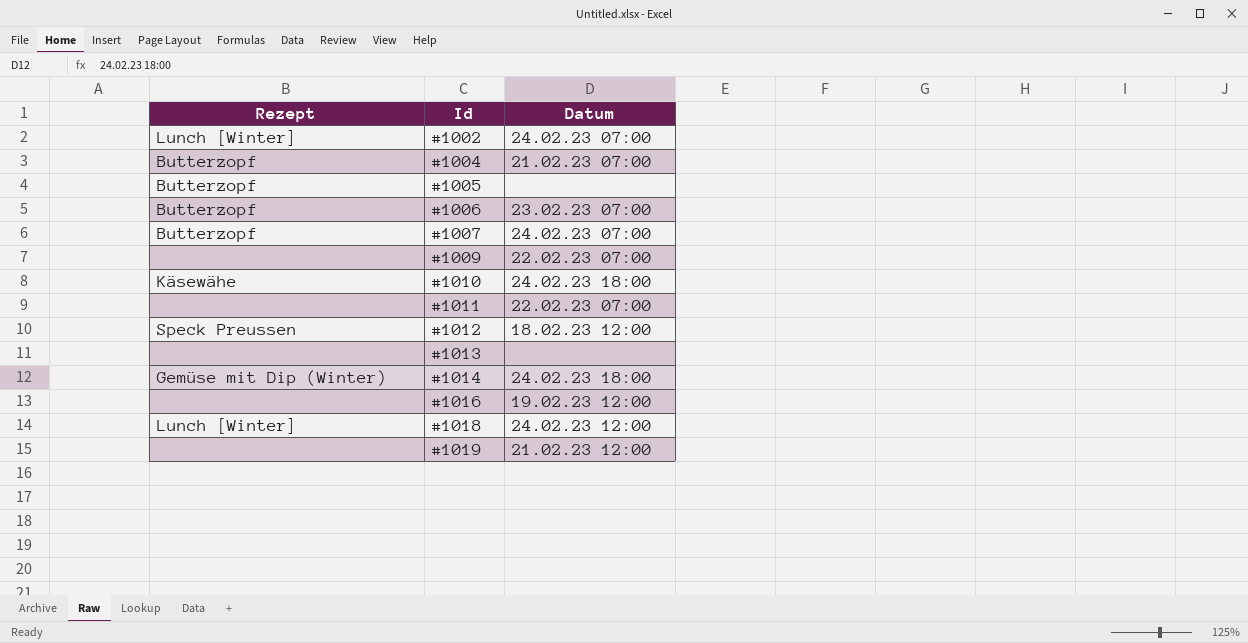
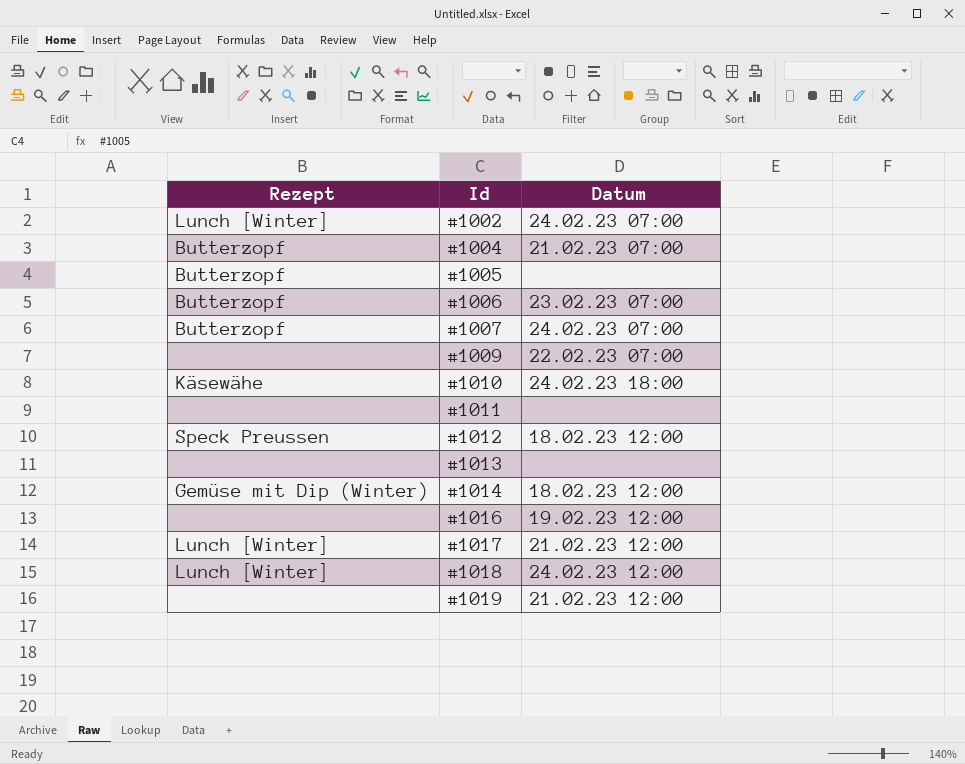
#1011 | Datum: 22.02.23 07:00 -> none
#1014 | Datum: 24.02.23 18:00 -> 18.02.23 12:00
row #1017: none -> Lunch [Winter] | 21.02.23 12:00

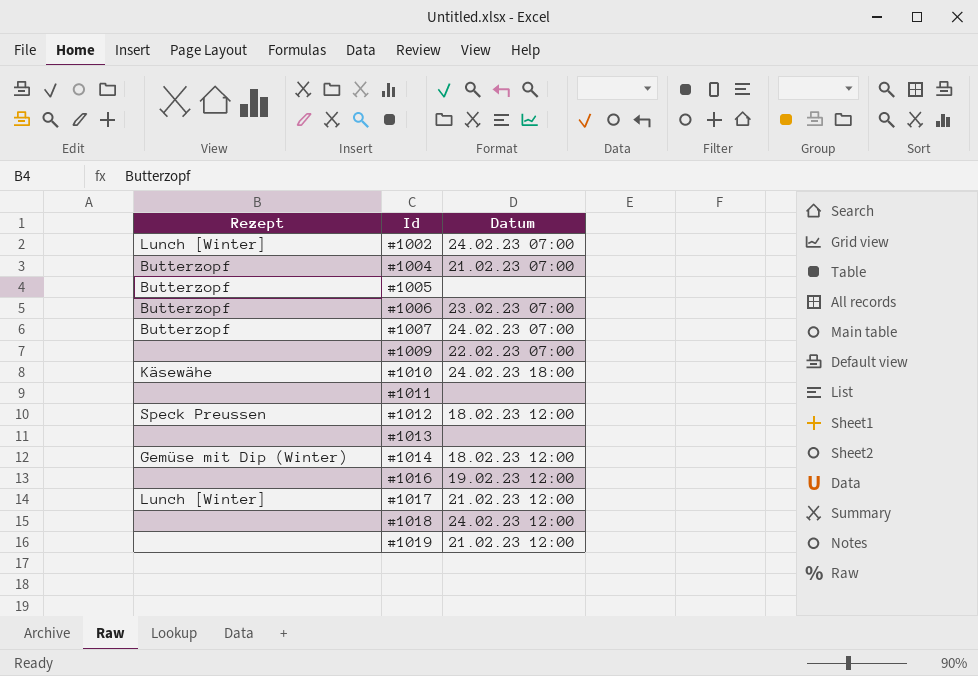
#1018 | Rezept: Lunch [Winter] -> none

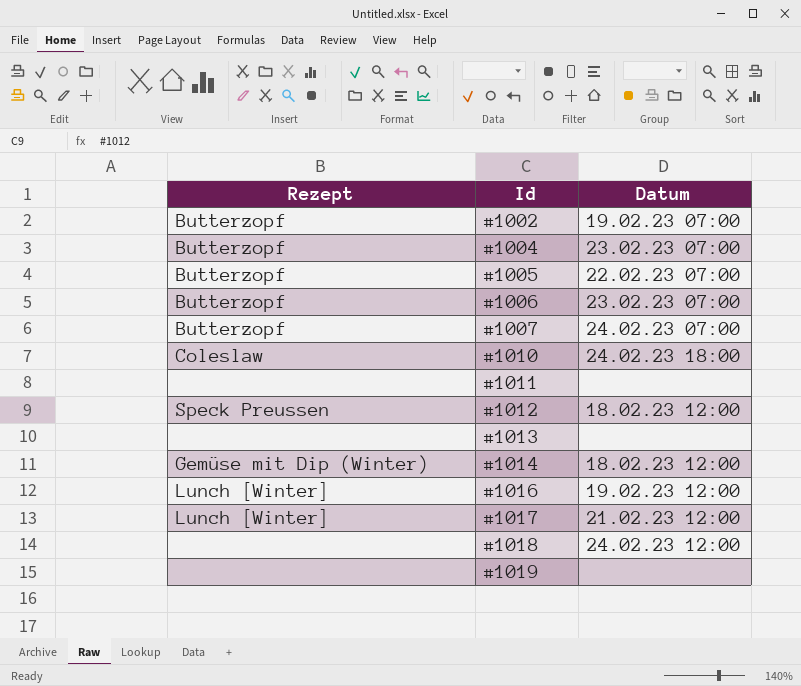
row #1009: none | 22.02.23 07:00 -> none
#1002 | Rezept: Lunch [Winter] -> Butterzopf
#1002 | Datum: 24.02.23 07:00 -> 19.02.23 07:00
#1004 | Datum: 21.02.23 07:00 -> 23.02.23 07:00
#1005 | Datum: none -> 22.02.23 07:00
#1010 | Rezept: Käsewähe -> Coleslaw
#1016 | Rezept: none -> Lunch [Winter]
#1019 | Datum: 21.02.23 12:00 -> none

